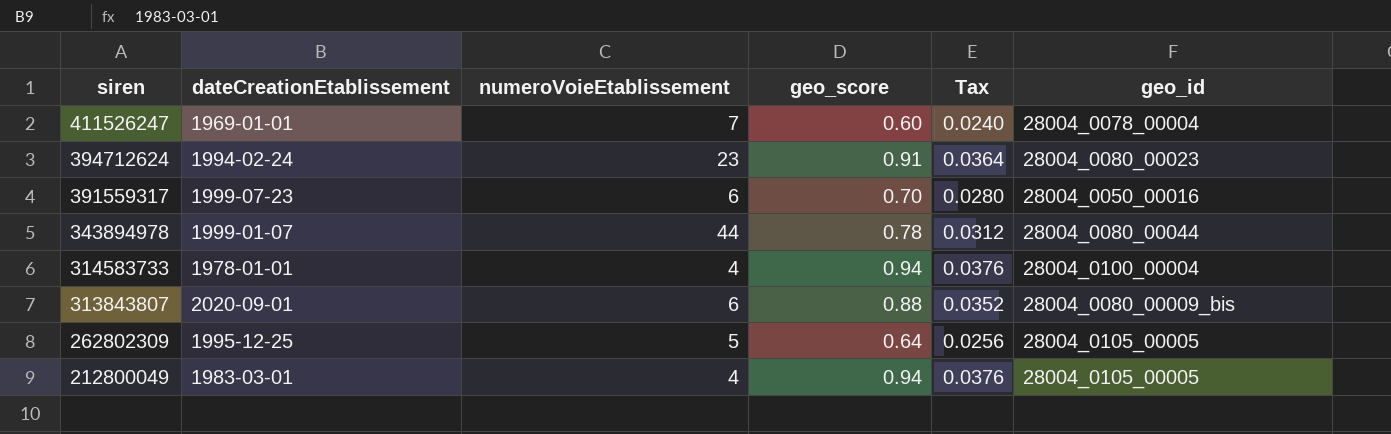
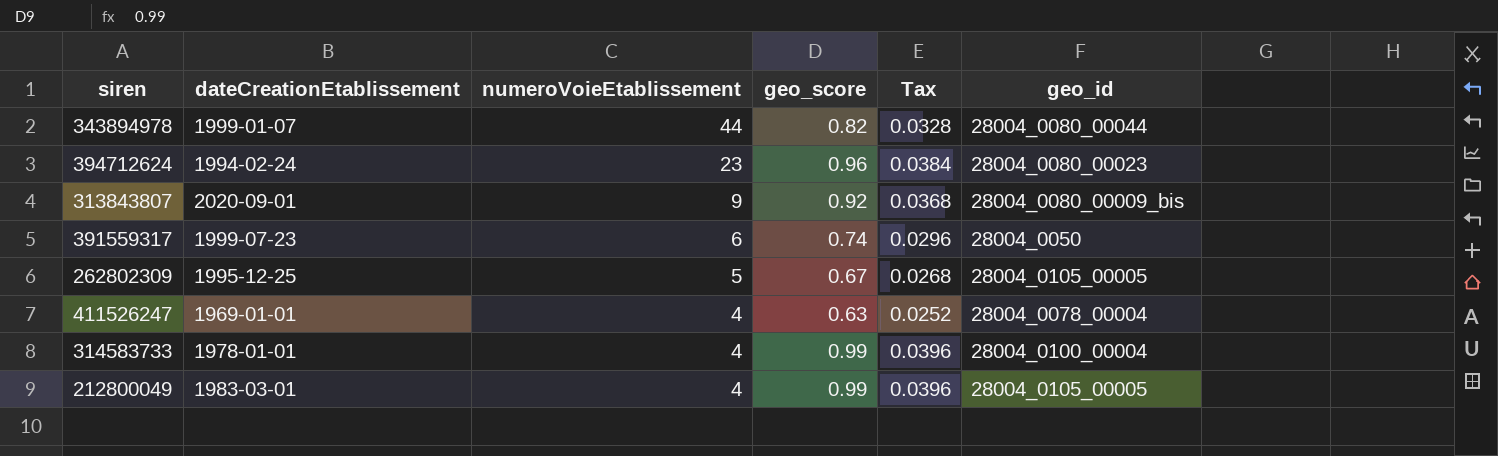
row order: siren descending -> numeroVoieEtablissement descending
343894978 | geo_score: 0.78 -> 0.82
343894978 | Tax: 0.0312 -> 0.0328
394712624 | geo_score: 0.91 -> 0.96
394712624 | Tax: 0.0364 -> 0.0384
313843807 | numeroVoieEtablissement: 6 -> 9
313843807 | geo_score: 0.88 -> 0.92
313843807 | Tax: 0.0352 -> 0.0368
391559317 | geo_score: 0.70 -> 0.74
391559317 | Tax: 0.0280 -> 0.0296
391559317 | geo_id: 28004_0050_00016 -> 28004_0050
262802309 | geo_score: 0.64 -> 0.67
262802309 | Tax: 0.0256 -> 0.0268
411526247 | numeroVoieEtablissement: 7 -> 4
411526247 | geo_score: 0.60 -> 0.63
411526247 | Tax: 0.0240 -> 0.0252
314583733 | geo_score: 0.94 -> 0.99
314583733 | Tax: 0.0376 -> 0.0396
212800049 | geo_score: 0.94 -> 0.99
212800049 | Tax: 0.0376 -> 0.0396

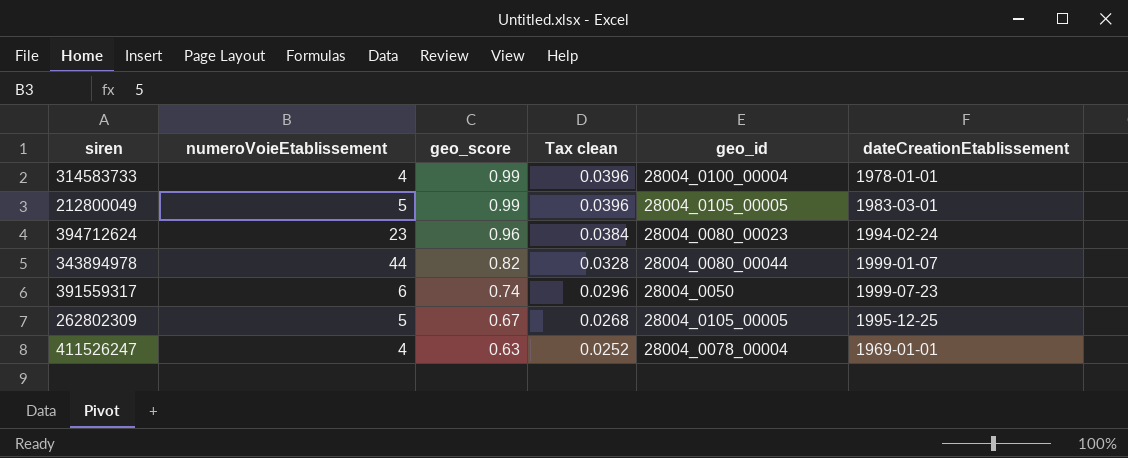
row order: numeroVoieEtablissement descending -> geo_score descending
column name: Tax -> Tax clean
column dateCreationEtablissement | position: 2 -> 6
row 313843807: 2020-09-01 | 9 | 0.92 | 0.0368 | 28004_0080_00009_bis -> none
212800049 | numeroVoieEtablissement: 4 -> 5

